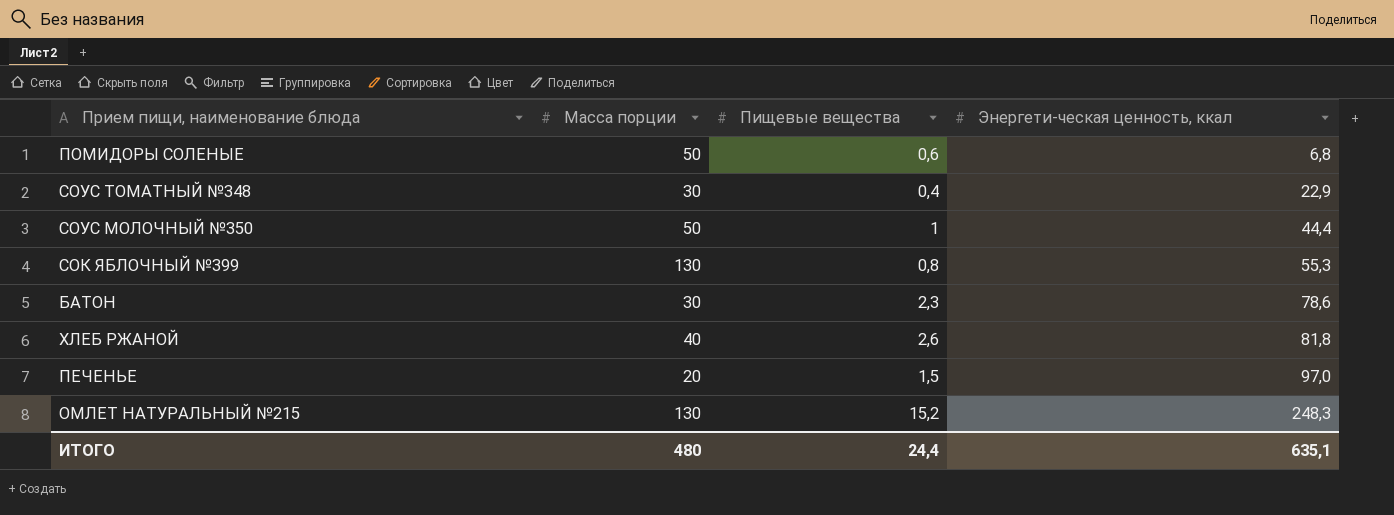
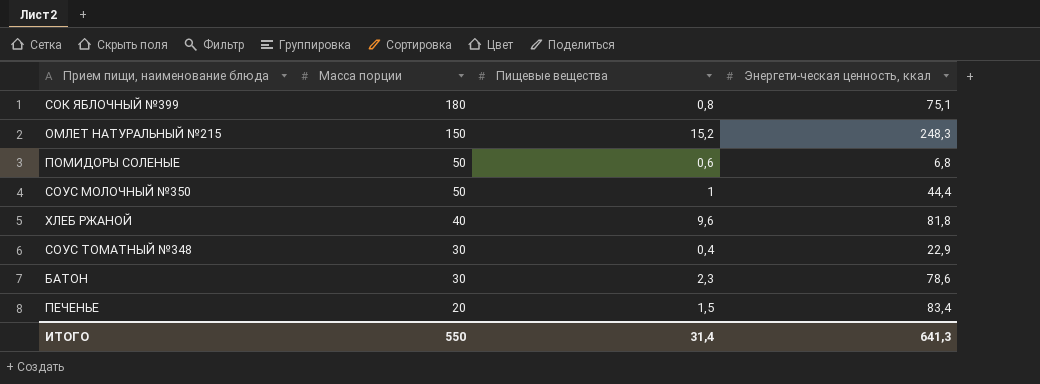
row order: Энергети-ческая ценность, ккал ascending -> Масса порции descending
СОК ЯБЛОЧНЫЙ №399 | Масса порции: 130 -> 180
СОК ЯБЛОЧНЫЙ №399 | Энергети-ческая ценность, ккал: 55,3 -> 75,1
ОМЛЕТ НАТУРАЛЬНЫЙ №215 | Масса порции: 130 -> 150
ХЛЕБ РЖАНОЙ | Пищевые вещества: 2,6 -> 9,6
ПЕЧЕНЬЕ | Энергети-ческая ценность, ккал: 97,0 -> 83,4
ИТОГО | Масса порции: 480 -> 550
ИТОГО | Пищевые вещества: 24,4 -> 31,4
ИТОГО | Энергети-ческая ценность, ккал: 635,1 -> 641,3

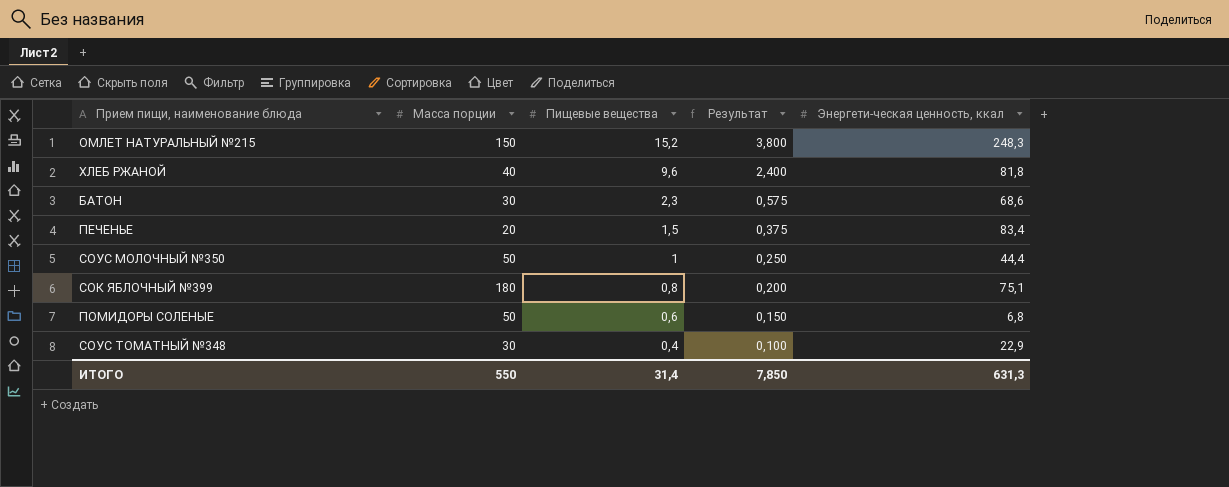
row order: Масса порции descending -> Пищевые вещества descending
column Результат | formula: none -> [Пищевые вещества] * 0,25
БАТОН | Энергети-ческая ценность, ккал: 78,6 -> 68,6
ИТОГО | Энергети-ческая ценность, ккал: 641,3 -> 631,3

